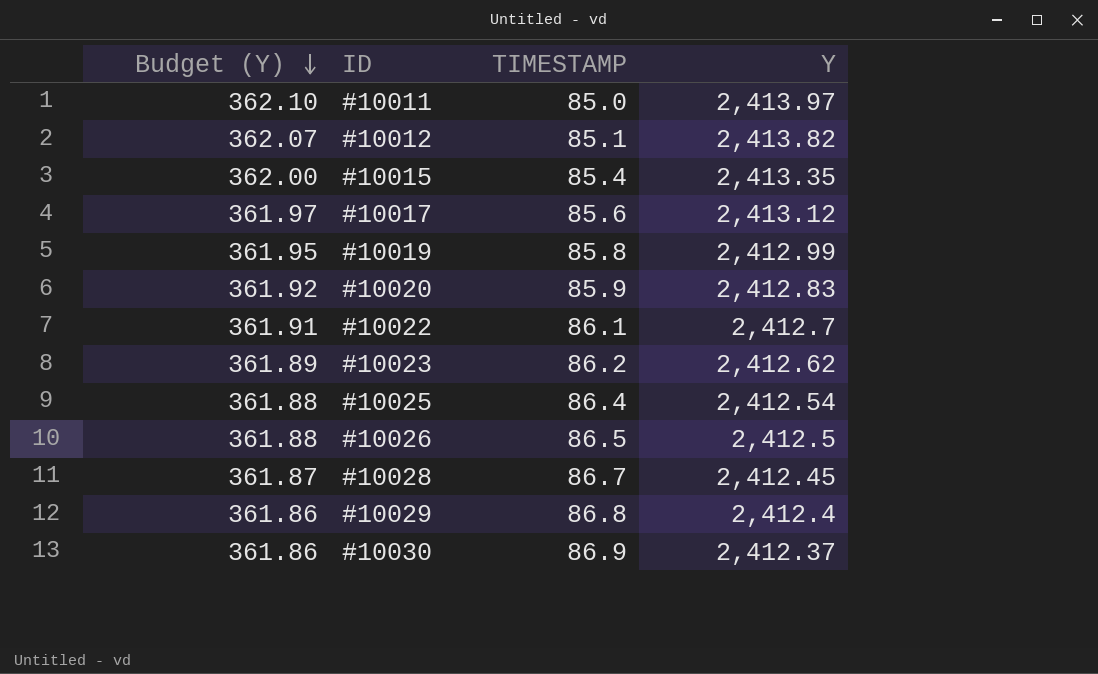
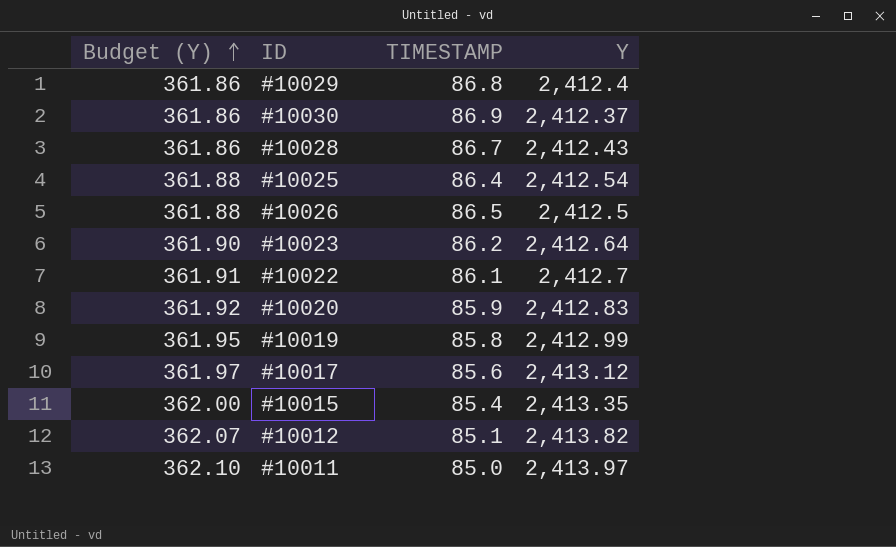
row order: Budget (Y) descending -> Budget (Y) ascending
#10028 | Budget (Y): 361.87 -> 361.86
#10028 | Y: 2,412.45 -> 2,412.43
#10023 | Budget (Y): 361.89 -> 361.90
#10023 | Y: 2,412.62 -> 2,412.64

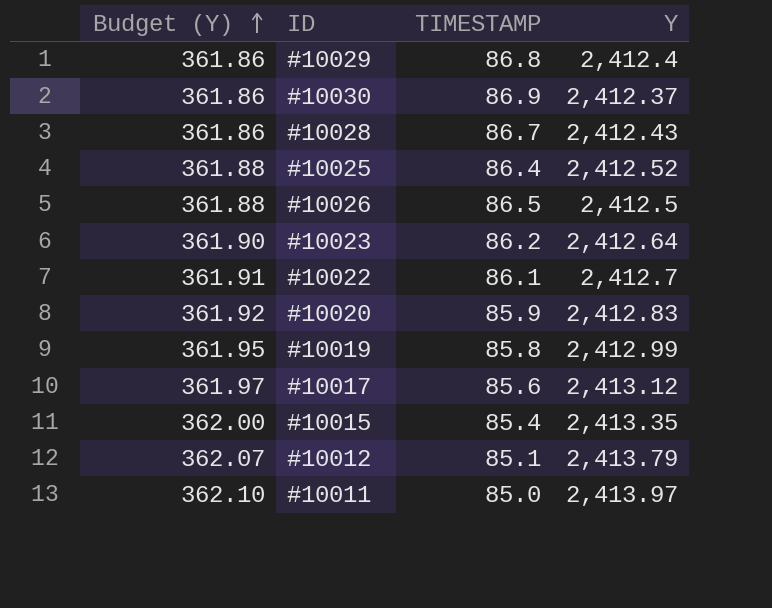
#10025 | Y: 2,412.54 -> 2,412.52
#10012 | Y: 2,413.82 -> 2,413.79

